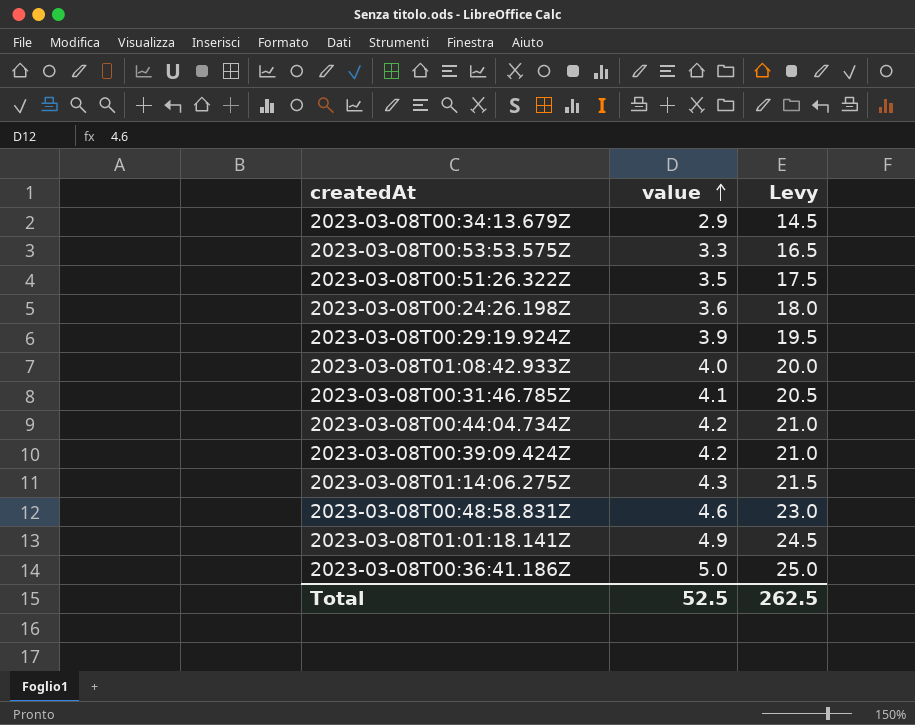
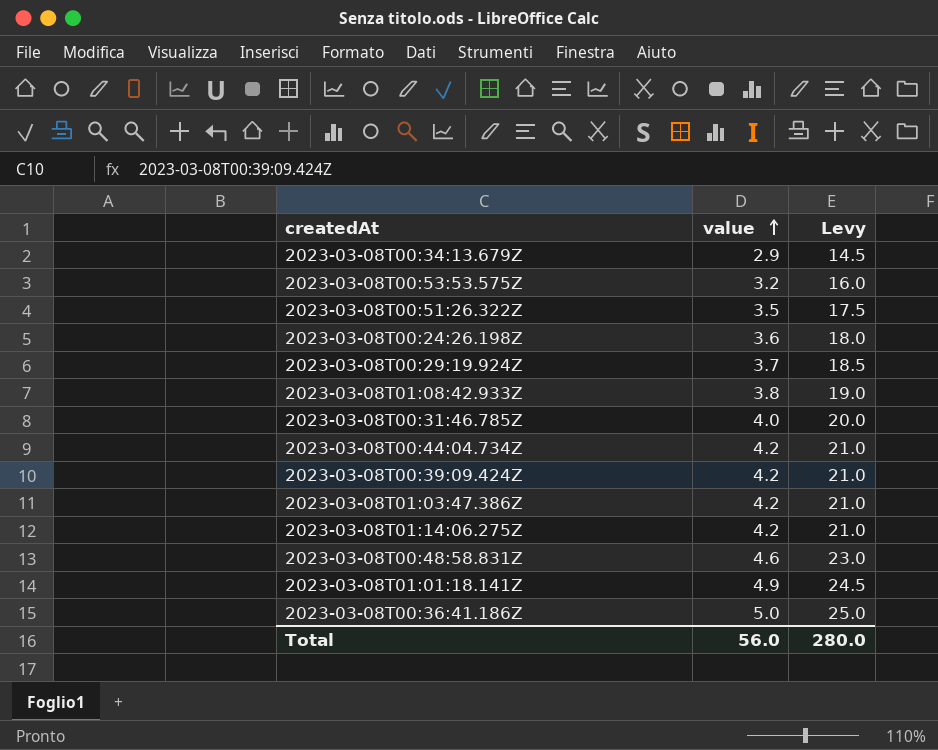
2023-03-08T00:53:53.575Z | value: 3.3 -> 3.2
2023-03-08T00:53:53.575Z | Levy: 16.5 -> 16.0
2023-03-08T00:29:19.924Z | value: 3.9 -> 3.7
2023-03-08T00:29:19.924Z | Levy: 19.5 -> 18.5
2023-03-08T01:08:42.933Z | value: 4.0 -> 3.8
2023-03-08T01:08:42.933Z | Levy: 20.0 -> 19.0
2023-03-08T00:31:46.785Z | value: 4.1 -> 4.0
2023-03-08T00:31:46.785Z | Levy: 20.5 -> 20.0
row 2023-03-08T01:03:47.386Z: none -> 4.2 | 21.0
2023-03-08T01:14:06.275Z | value: 4.3 -> 4.2
2023-03-08T01:14:06.275Z | Levy: 21.5 -> 21.0
Total | value: 52.5 -> 56.0
Total | Levy: 262.5 -> 280.0

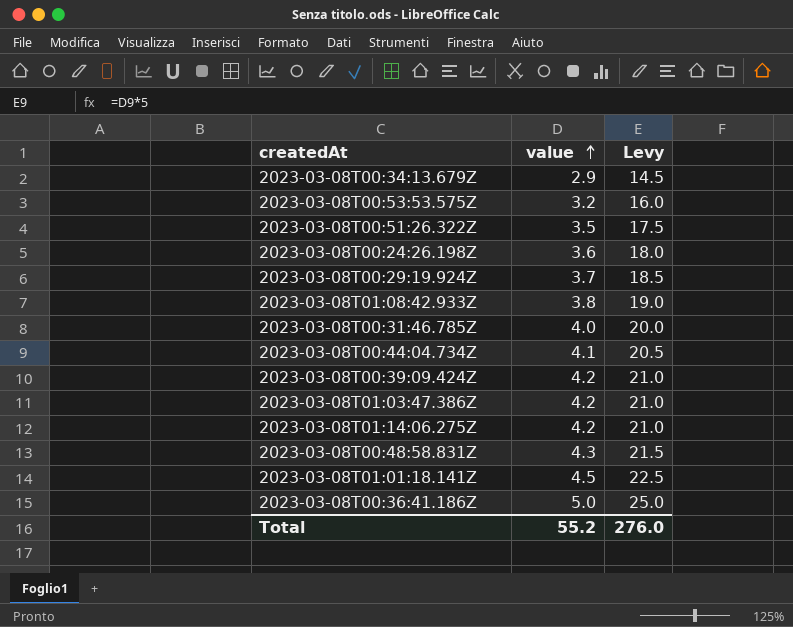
2023-03-08T00:44:04.734Z | value: 4.2 -> 4.1
2023-03-08T00:44:04.734Z | Levy: 21.0 -> 20.5
2023-03-08T00:48:58.831Z | value: 4.6 -> 4.3
2023-03-08T00:48:58.831Z | Levy: 23.0 -> 21.5
2023-03-08T01:01:18.141Z | value: 4.9 -> 4.5
2023-03-08T01:01:18.141Z | Levy: 24.5 -> 22.5
Total | value: 56.0 -> 55.2
Total | Levy: 280.0 -> 276.0

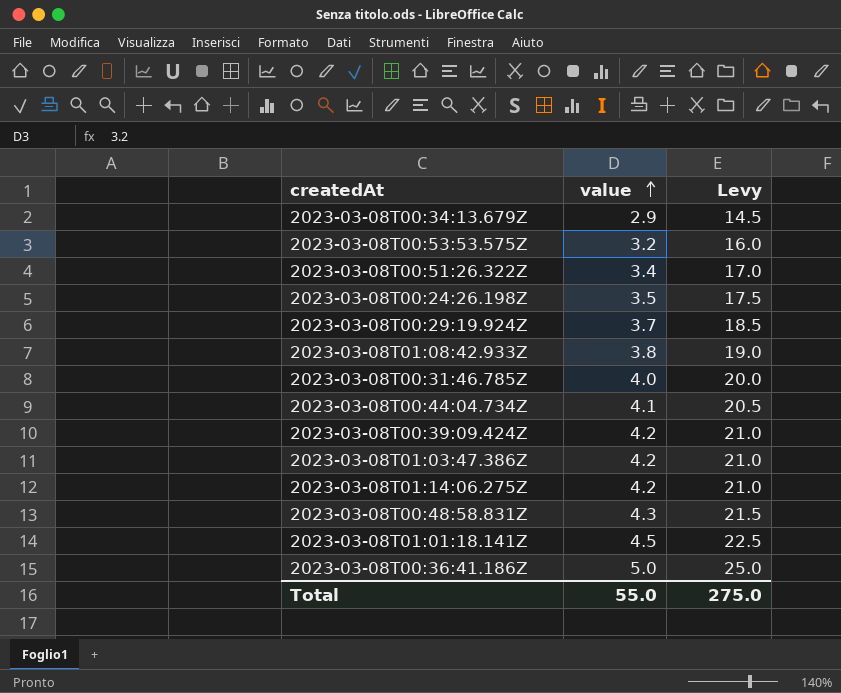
2023-03-08T00:51:26.322Z | value: 3.5 -> 3.4
2023-03-08T00:51:26.322Z | Levy: 17.5 -> 17.0
2023-03-08T00:24:26.198Z | value: 3.6 -> 3.5
2023-03-08T00:24:26.198Z | Levy: 18.0 -> 17.5
Total | value: 55.2 -> 55.0
Total | Levy: 276.0 -> 275.0

